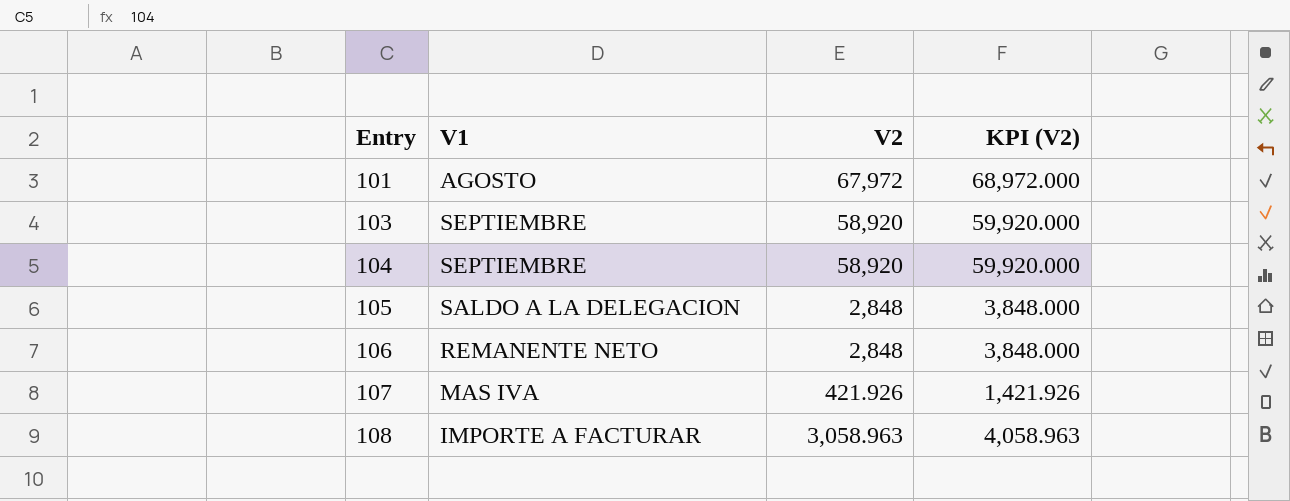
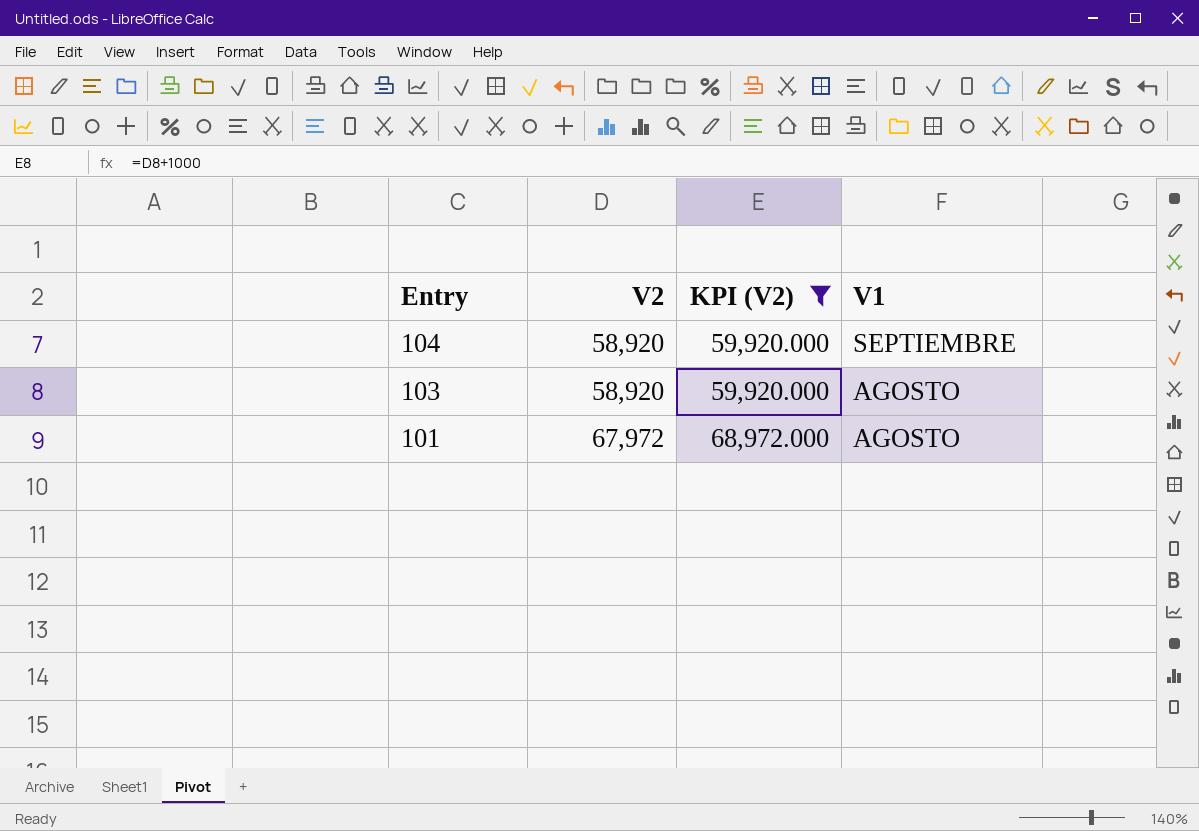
filter: none -> KPI (V2) >= 59,920.000
row order: Entry ascending -> Entry descending
column V1 | position: 2 -> 4
103 | V1: SEPTIEMBRE -> AGOSTO

